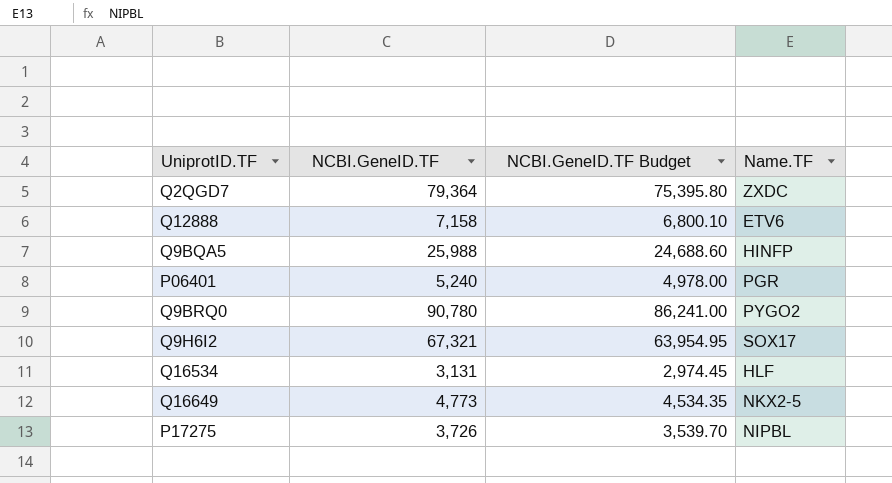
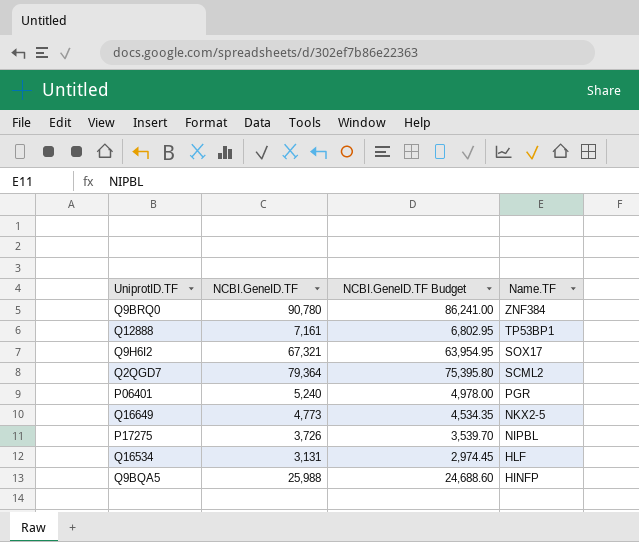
row order: none -> Name.TF descending
Q9BRQ0 | Name.TF: PYGO2 -> ZNF384
Q12888 | NCBI.GeneID.TF: 7,158 -> 7,161
Q12888 | NCBI.GeneID.TF Budget: 6,800.10 -> 6,802.95
Q12888 | Name.TF: ETV6 -> TP53BP1
Q2QGD7 | Name.TF: ZXDC -> SCML2

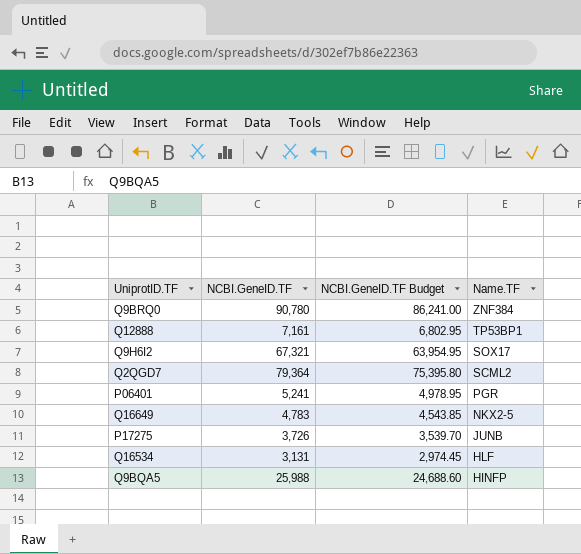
P06401 | NCBI.GeneID.TF: 5,240 -> 5,241
P06401 | NCBI.GeneID.TF Budget: 4,978.00 -> 4,978.95
Q16649 | NCBI.GeneID.TF: 4,773 -> 4,783
Q16649 | NCBI.GeneID.TF Budget: 4,534.35 -> 4,543.85
P17275 | Name.TF: NIPBL -> JUNB

